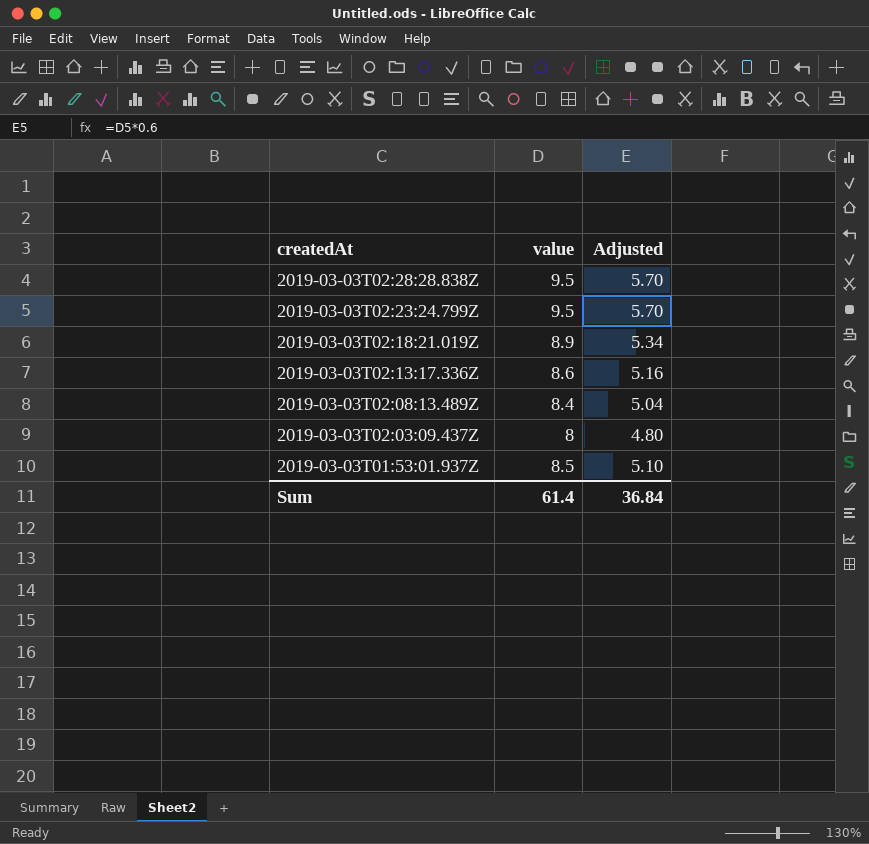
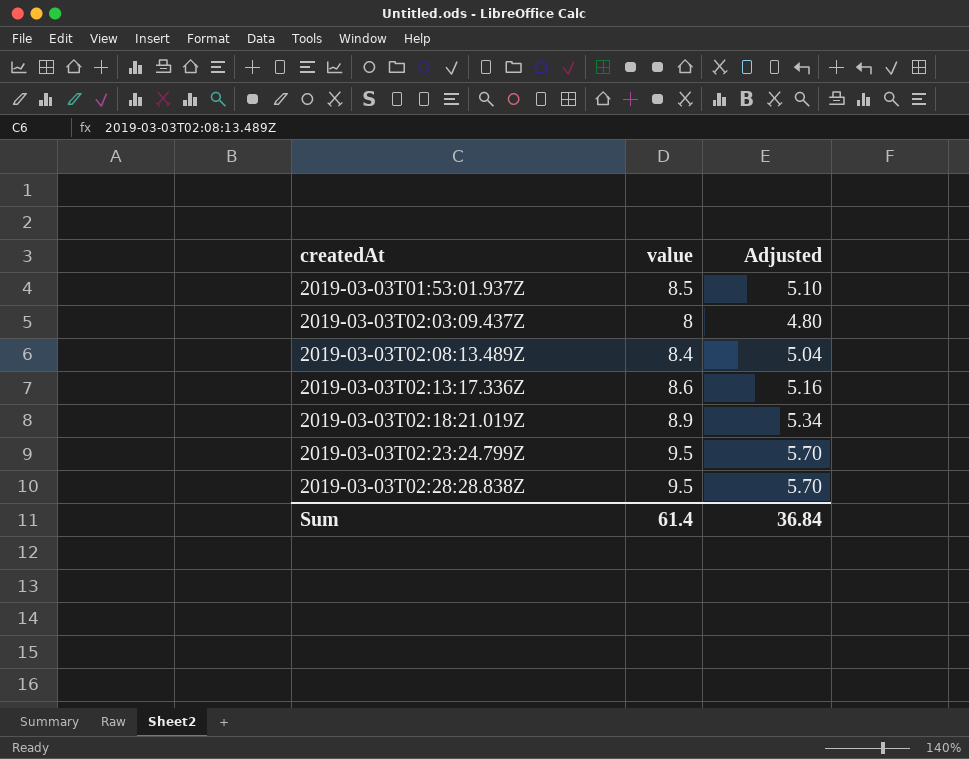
row order: createdAt descending -> createdAt ascending

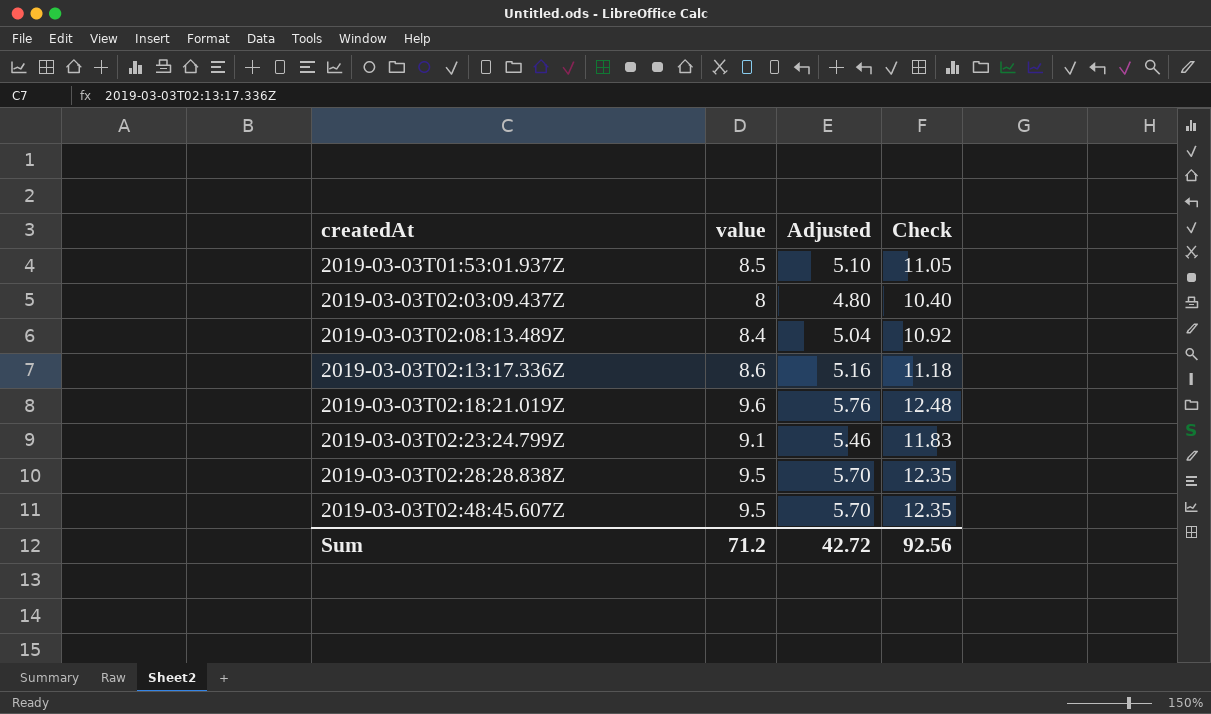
column Check | formula: none -> [value] * 1.3
2019-03-03T02:18:21.019Z | value: 8.9 -> 9.6
2019-03-03T02:18:21.019Z | Adjusted: 5.34 -> 5.76
2019-03-03T02:23:24.799Z | value: 9.5 -> 9.1
2019-03-03T02:23:24.799Z | Adjusted: 5.70 -> 5.46
row 2019-03-03T02:48:45.607Z: none -> 9.5 | 5.70 | 12.35
Sum | value: 61.4 -> 71.2
Sum | Adjusted: 36.84 -> 42.72

